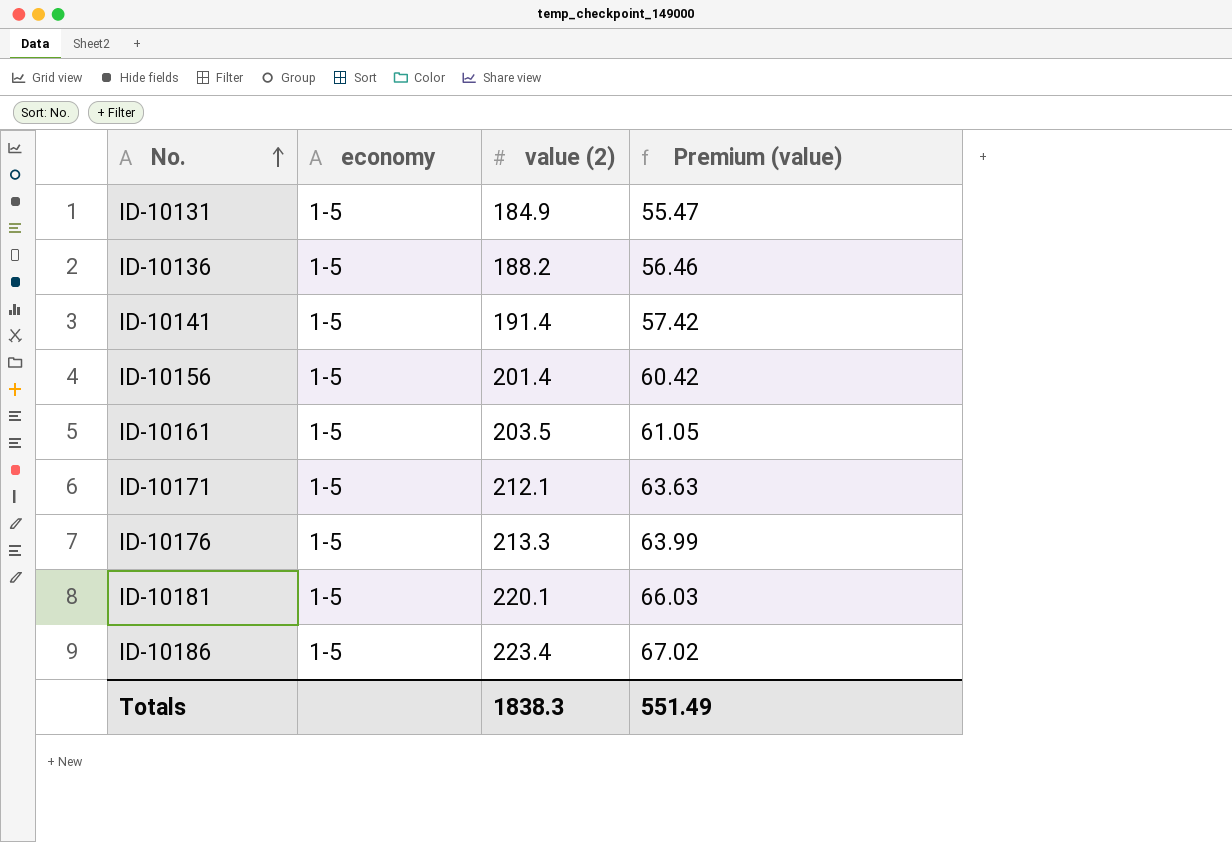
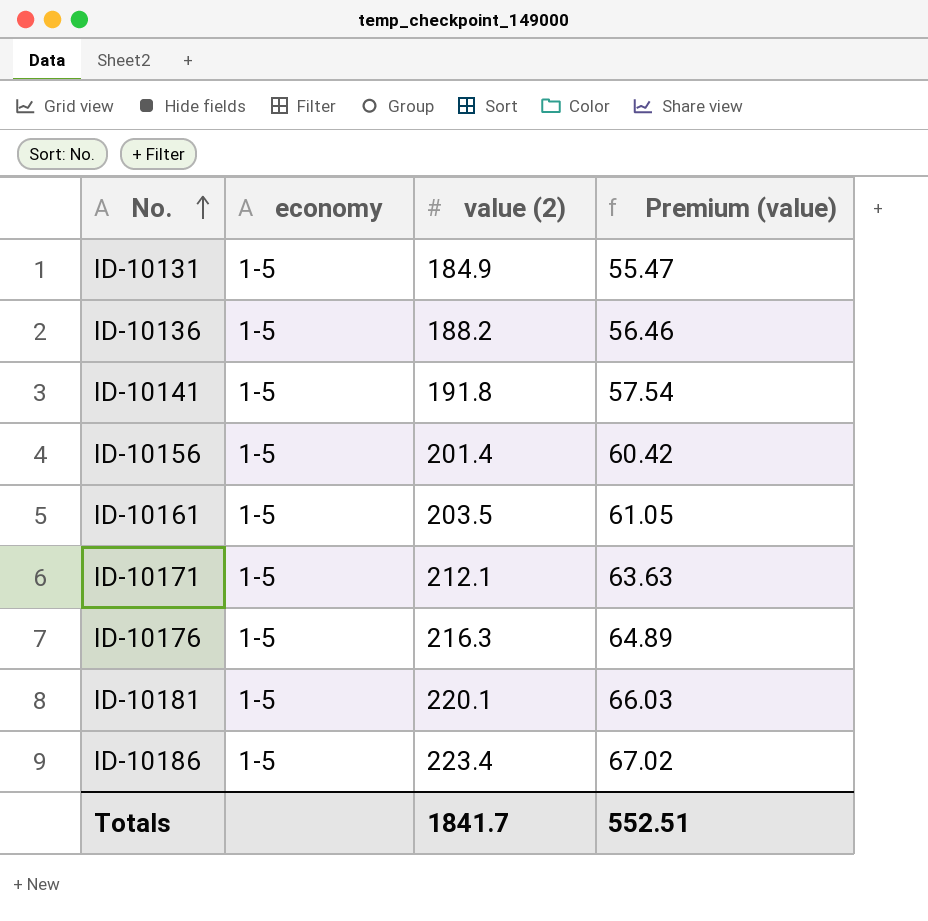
ID-10141 | value (2): 191.4 -> 191.8
ID-10141 | Premium (value): 57.42 -> 57.54
ID-10176 | value (2): 213.3 -> 216.3
ID-10176 | Premium (value): 63.99 -> 64.89
Totals | value (2): 1838.3 -> 1841.7
Totals | Premium (value): 551.49 -> 552.51

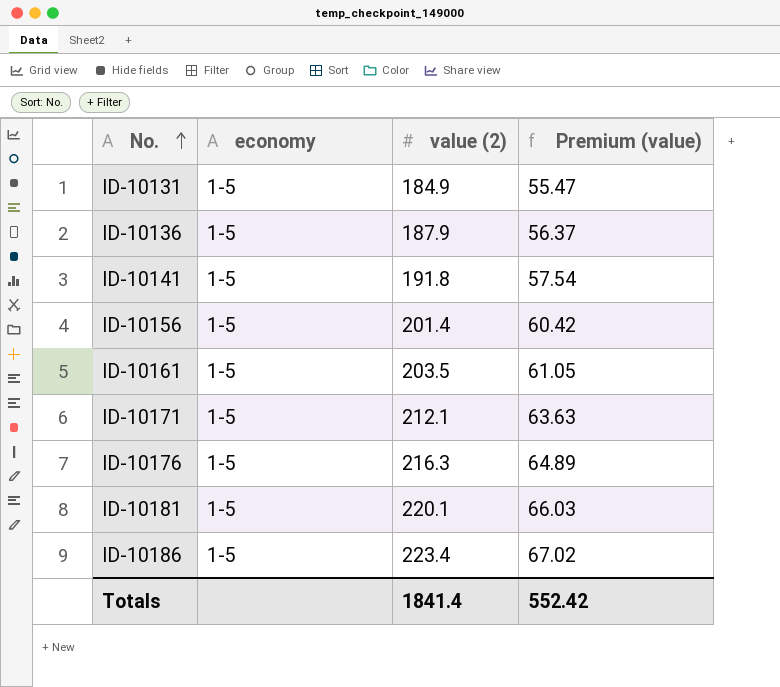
ID-10136 | value (2): 188.2 -> 187.9
ID-10136 | Premium (value): 56.46 -> 56.37
Totals | value (2): 1841.7 -> 1841.4
Totals | Premium (value): 552.51 -> 552.42

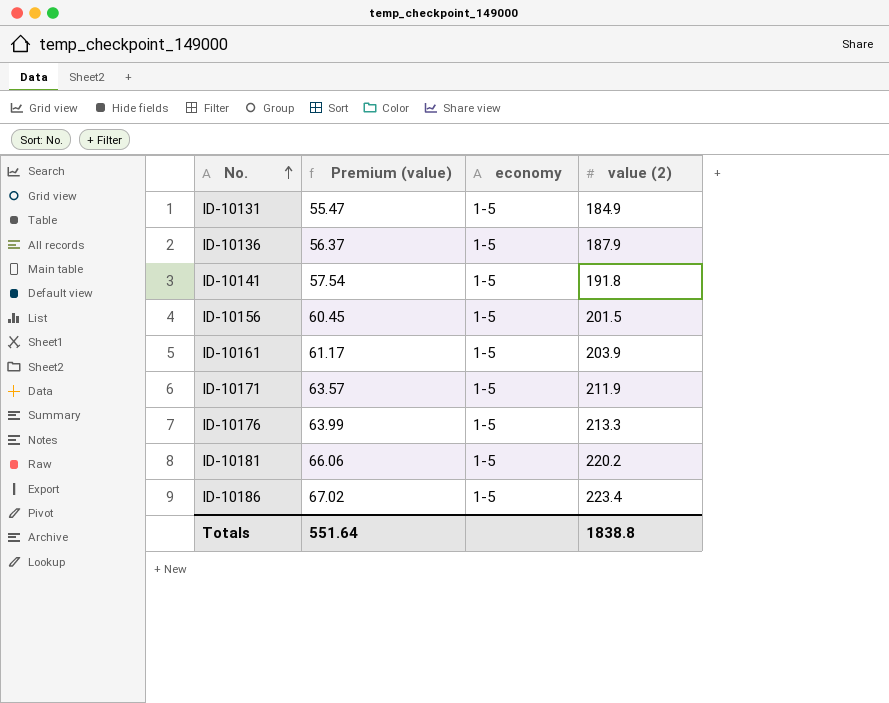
column Premium (value) | position: 4 -> 2
ID-10156 | Premium (value): 60.42 -> 60.45
ID-10156 | value (2): 201.4 -> 201.5
ID-10161 | Premium (value): 61.05 -> 61.17
ID-10161 | value (2): 203.5 -> 203.9
ID-10171 | Premium (value): 63.63 -> 63.57
ID-10171 | value (2): 212.1 -> 211.9
ID-10176 | Premium (value): 64.89 -> 63.99
ID-10176 | value (2): 216.3 -> 213.3
ID-10181 | Premium (value): 66.03 -> 66.06
ID-10181 | value (2): 220.1 -> 220.2
Totals | Premium (value): 552.42 -> 551.64
Totals | value (2): 1841.4 -> 1838.8

